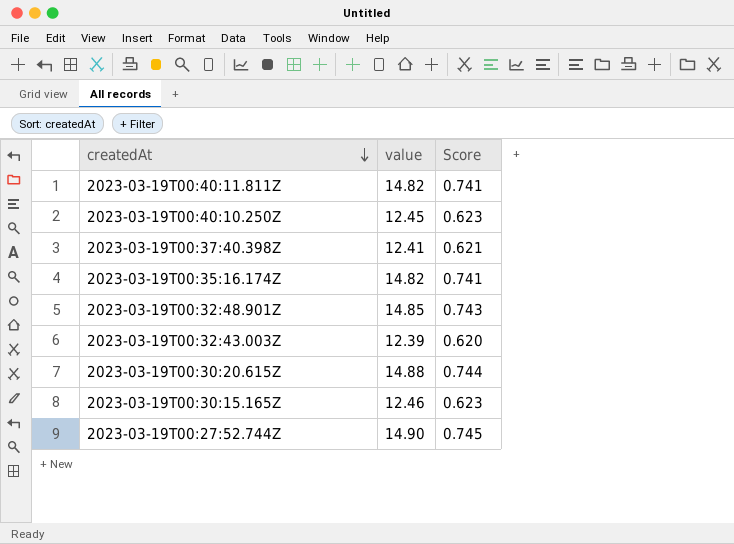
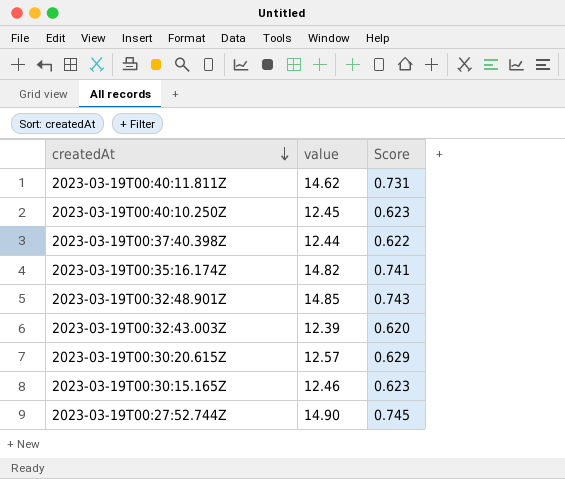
2023-03-19T00:40:11.811Z | value: 14.82 -> 14.62
2023-03-19T00:40:11.811Z | Score: 0.741 -> 0.731
2023-03-19T00:37:40.398Z | value: 12.41 -> 12.44
2023-03-19T00:37:40.398Z | Score: 0.621 -> 0.622
2023-03-19T00:30:20.615Z | value: 14.88 -> 12.57
2023-03-19T00:30:20.615Z | Score: 0.744 -> 0.629

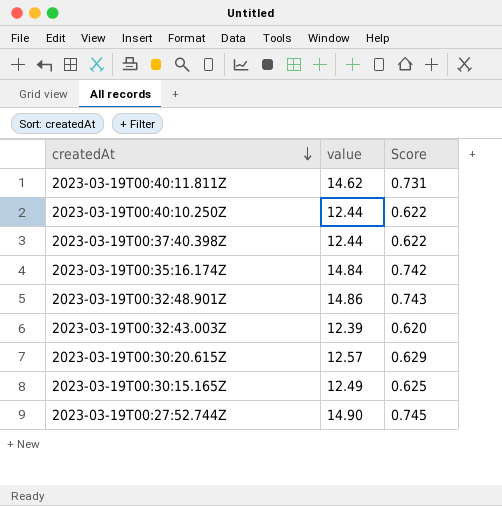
2023-03-19T00:40:10.250Z | value: 12.45 -> 12.44
2023-03-19T00:40:10.250Z | Score: 0.623 -> 0.622
2023-03-19T00:35:16.174Z | value: 14.82 -> 14.84
2023-03-19T00:35:16.174Z | Score: 0.741 -> 0.742
2023-03-19T00:32:48.901Z | value: 14.85 -> 14.86
2023-03-19T00:30:15.165Z | value: 12.46 -> 12.49
2023-03-19T00:30:15.165Z | Score: 0.623 -> 0.625

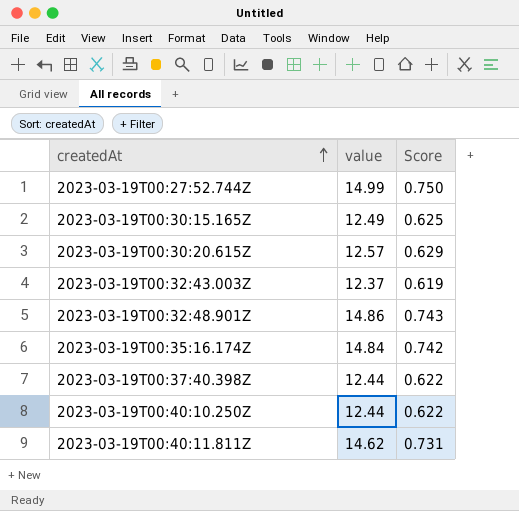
row order: createdAt descending -> createdAt ascending
2023-03-19T00:27:52.744Z | value: 14.90 -> 14.99
2023-03-19T00:27:52.744Z | Score: 0.745 -> 0.750
2023-03-19T00:32:43.003Z | value: 12.39 -> 12.37
2023-03-19T00:32:43.003Z | Score: 0.620 -> 0.619

